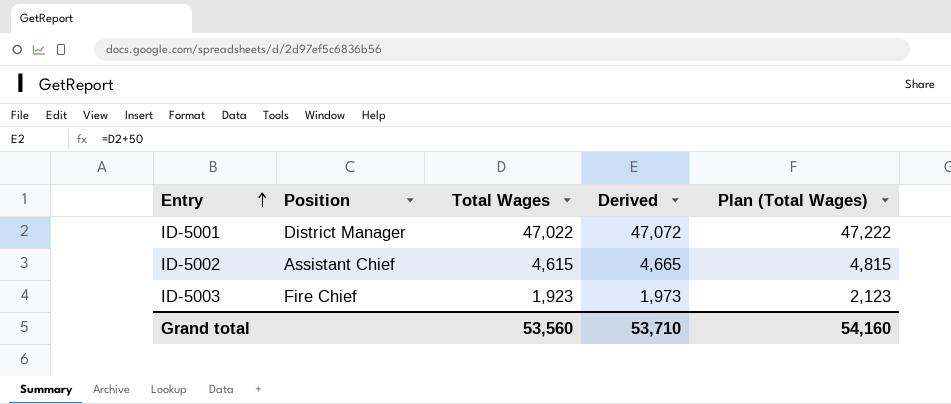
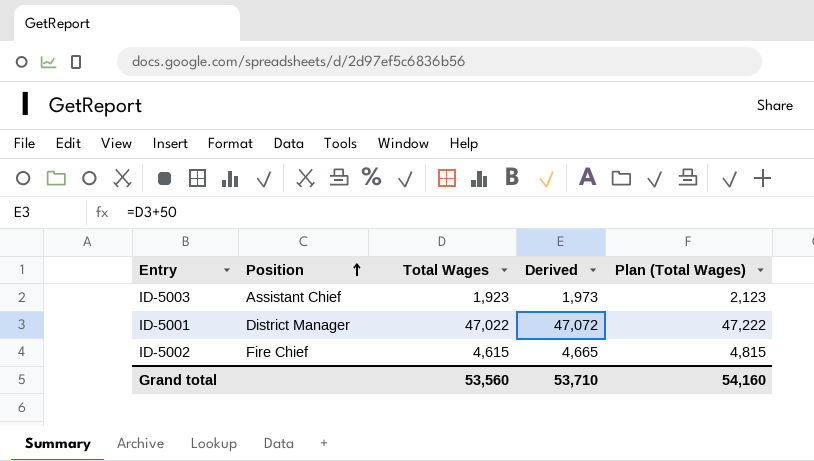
row order: Entry ascending -> Position ascending
ID-5003 | Position: Fire Chief -> Assistant Chief
ID-5002 | Position: Assistant Chief -> Fire Chief

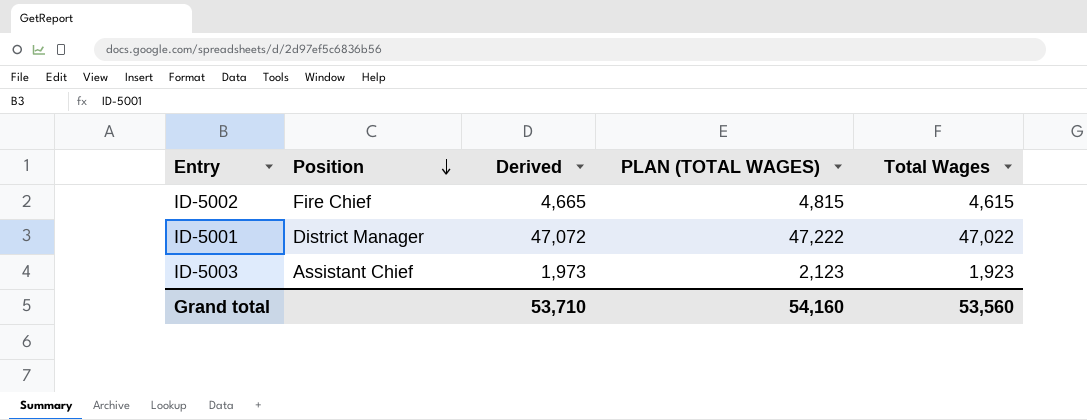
row order: Position ascending -> Position descending
column name: Plan (Total Wages) -> PLAN (TOTAL WAGES)
column Total Wages | position: 3 -> 5

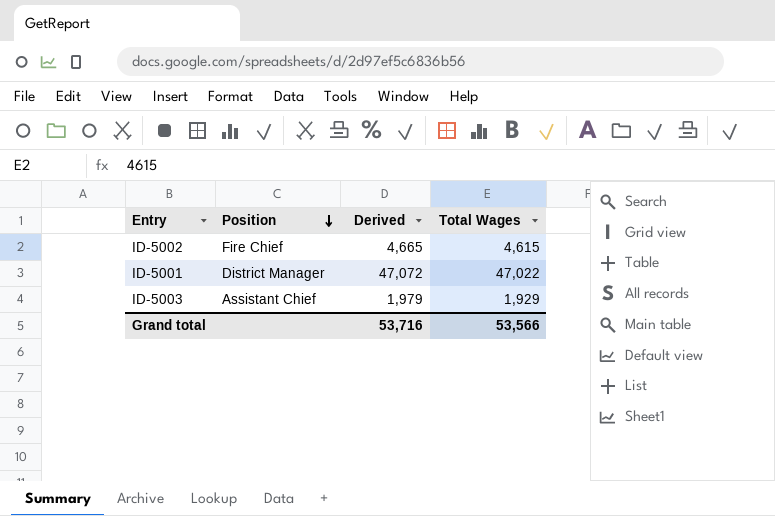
column PLAN (TOTAL WAGES) | formula: [Total Wages] + 200 -> none
ID-5003 | Derived: 1,973 -> 1,979
ID-5003 | Total Wages: 1,923 -> 1,929
Grand total | Derived: 53,710 -> 53,716
Grand total | Total Wages: 53,560 -> 53,566

